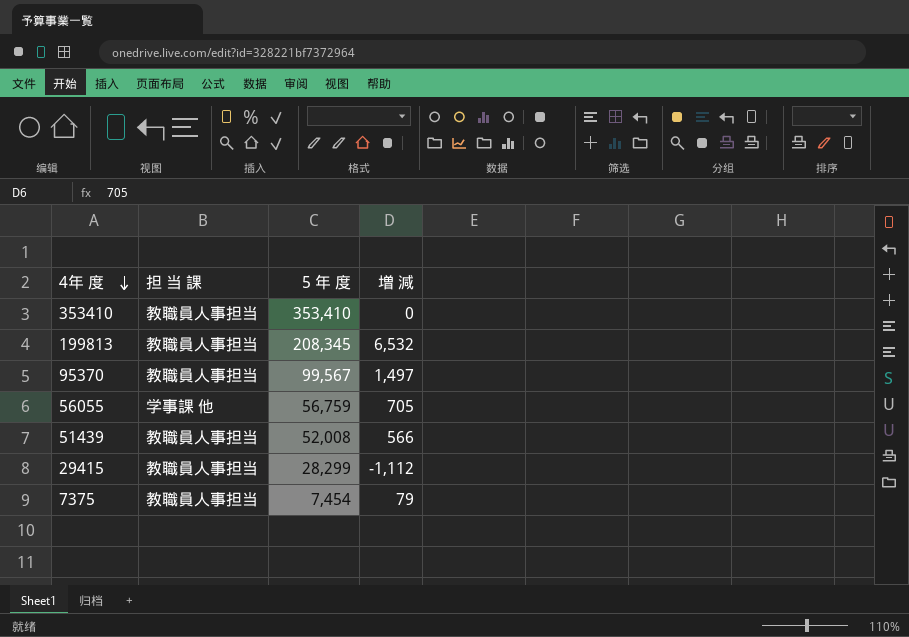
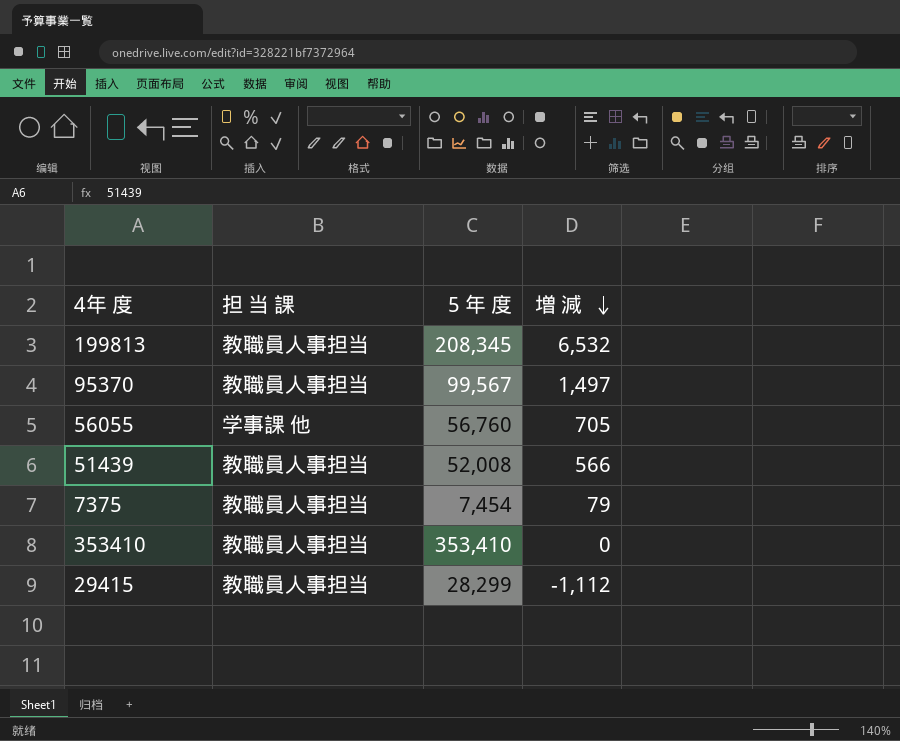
row order: 4年 度 descending -> 増 減 descending
56055 | 5 年 度: 56,759 -> 56,760

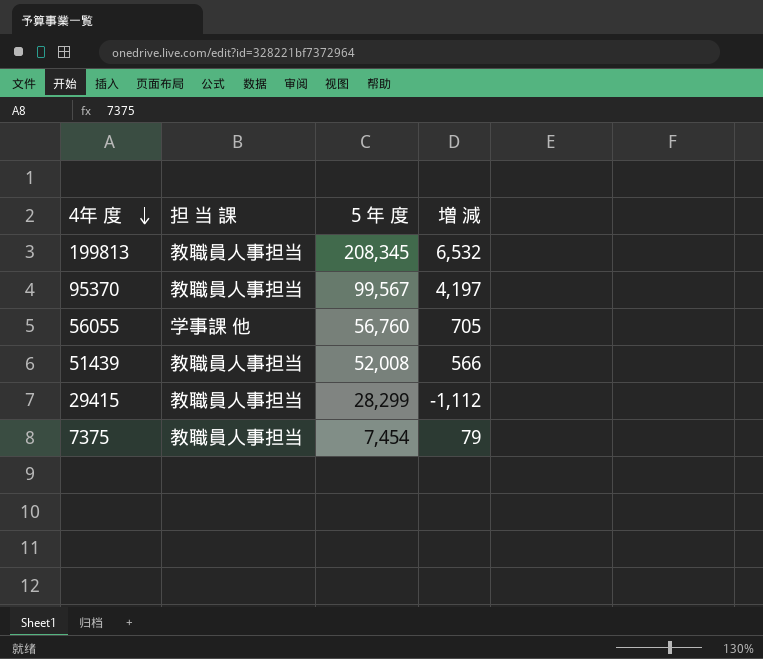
row order: 増 減 descending -> 4年 度 descending
row 353410: 教職員人事担当 | 353,410 | 0 -> none
95370 | 増 減: 1,497 -> 4,197

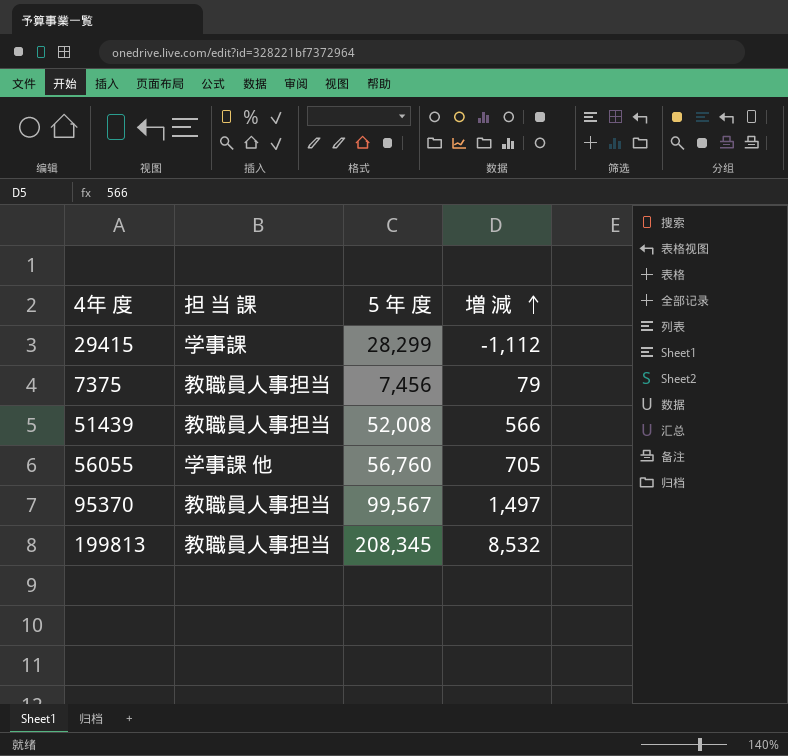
row order: 4年 度 descending -> 増 減 ascending
29415 | 担 当 課: 教職員人事担当 -> 学事課
7375 | 5 年 度: 7,454 -> 7,456
95370 | 増 減: 4,197 -> 1,497
199813 | 増 減: 6,532 -> 8,532

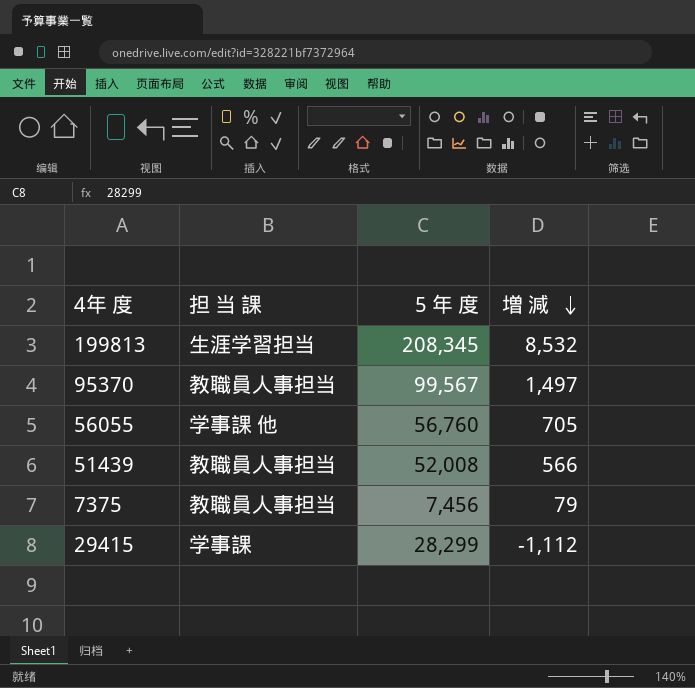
row order: 増 減 ascending -> 増 減 descending
199813 | 担 当 課: 教職員人事担当 -> 生涯学習担当

